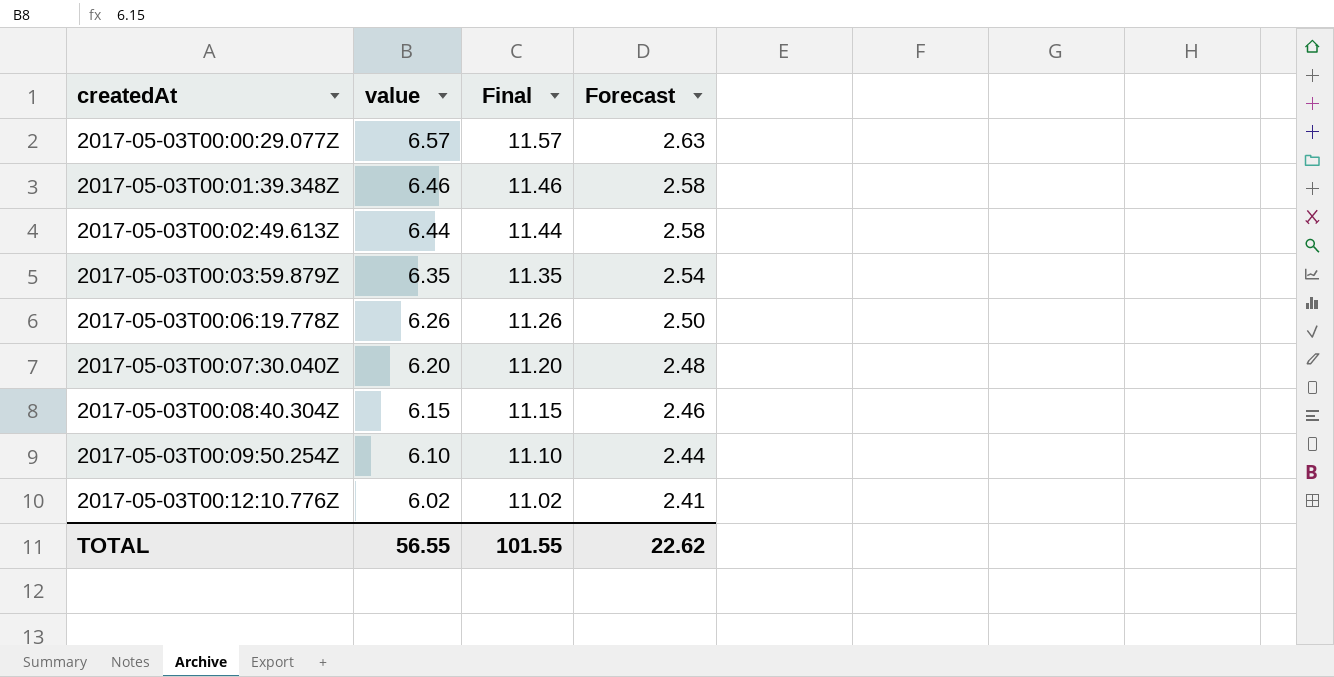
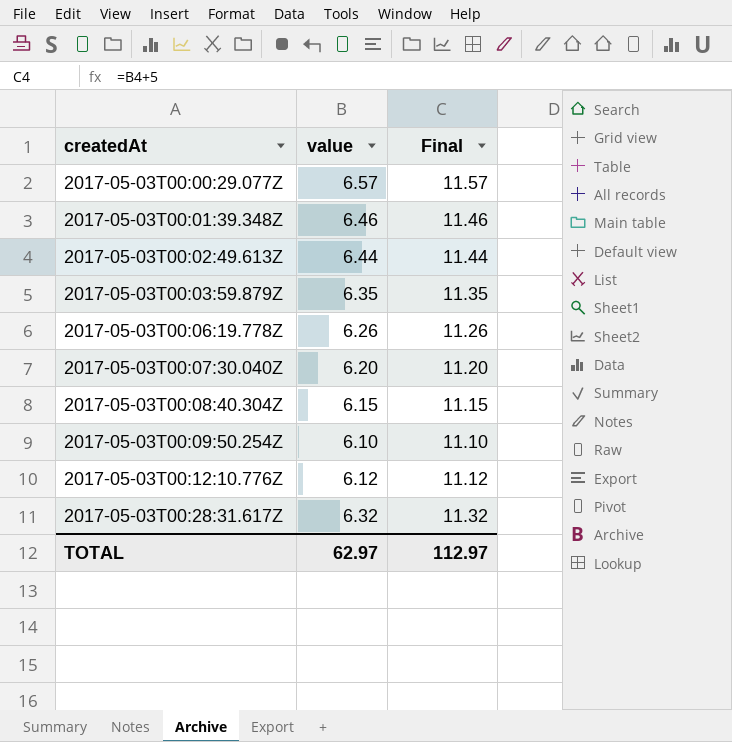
column Forecast | formula: [value] * 0.4 -> none
2017-05-03T00:12:10.776Z | value: 6.02 -> 6.12
2017-05-03T00:12:10.776Z | Final: 11.02 -> 11.12
row 2017-05-03T00:28:31.617Z: none -> 6.32 | 11.32
TOTAL | value: 56.55 -> 62.97
TOTAL | Final: 101.55 -> 112.97

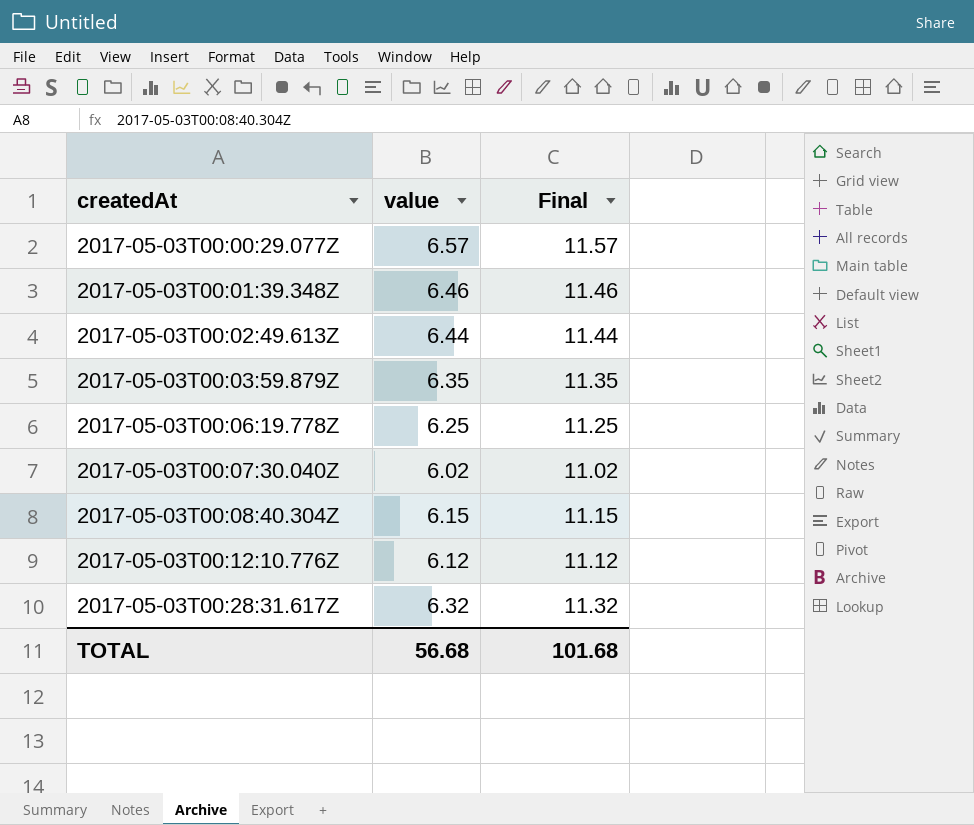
row 2017-05-03T00:09:50.254Z: 6.10 | 11.10 -> none
2017-05-03T00:06:19.778Z | value: 6.26 -> 6.25
2017-05-03T00:06:19.778Z | Final: 11.26 -> 11.25
2017-05-03T00:07:30.040Z | value: 6.20 -> 6.02
2017-05-03T00:07:30.040Z | Final: 11.20 -> 11.02
TOTAL | value: 62.97 -> 56.68
TOTAL | Final: 112.97 -> 101.68

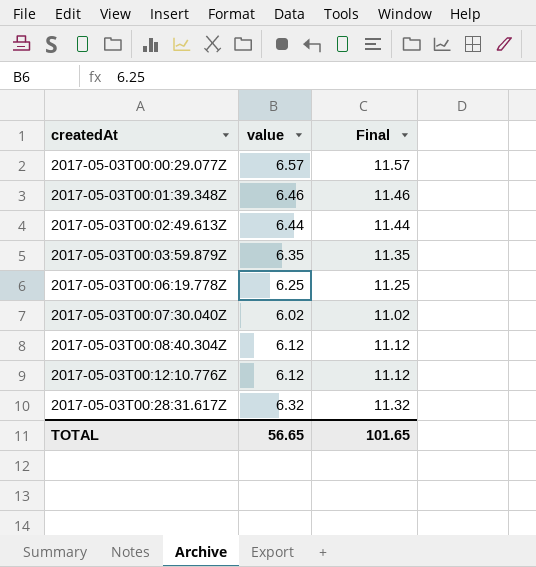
2017-05-03T00:08:40.304Z | value: 6.15 -> 6.12
2017-05-03T00:08:40.304Z | Final: 11.15 -> 11.12
TOTAL | value: 56.68 -> 56.65
TOTAL | Final: 101.68 -> 101.65

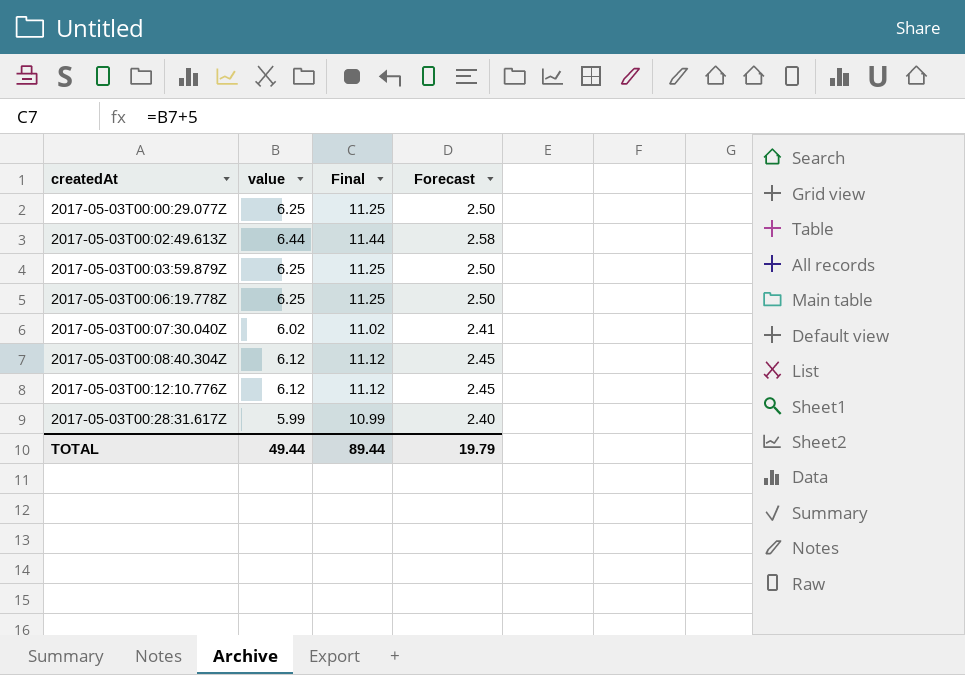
column Forecast | formula: none -> [value] * 0.4
row 2017-05-03T00:01:39.348Z: 6.46 | 11.46 -> none
2017-05-03T00:00:29.077Z | value: 6.57 -> 6.25
2017-05-03T00:00:29.077Z | Final: 11.57 -> 11.25
2017-05-03T00:03:59.879Z | value: 6.35 -> 6.25
2017-05-03T00:03:59.879Z | Final: 11.35 -> 11.25
2017-05-03T00:28:31.617Z | value: 6.32 -> 5.99
2017-05-03T00:28:31.617Z | Final: 11.32 -> 10.99
TOTAL | value: 56.65 -> 49.44
TOTAL | Final: 101.65 -> 89.44

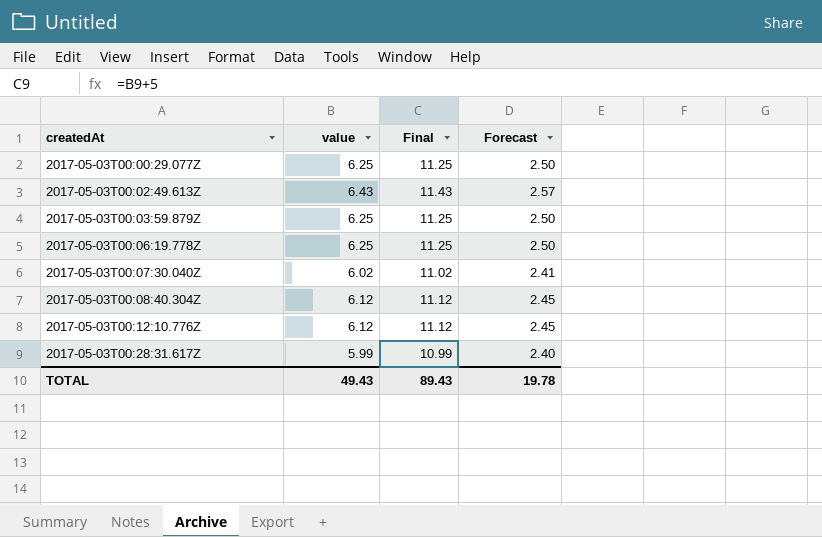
2017-05-03T00:02:49.613Z | value: 6.44 -> 6.43
2017-05-03T00:02:49.613Z | Final: 11.44 -> 11.43
2017-05-03T00:02:49.613Z | Forecast: 2.58 -> 2.57
TOTAL | value: 49.44 -> 49.43
TOTAL | Final: 89.44 -> 89.43
TOTAL | Forecast: 19.79 -> 19.78

